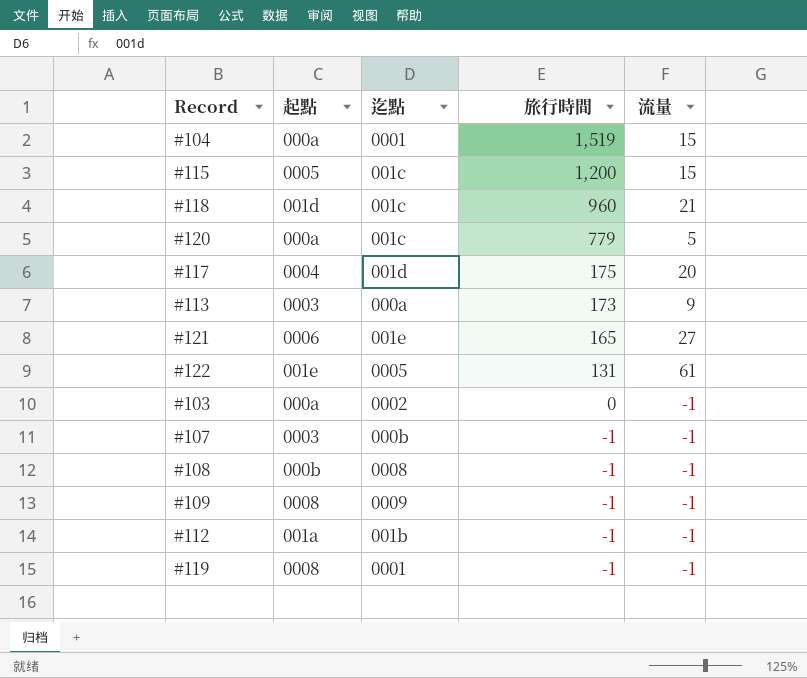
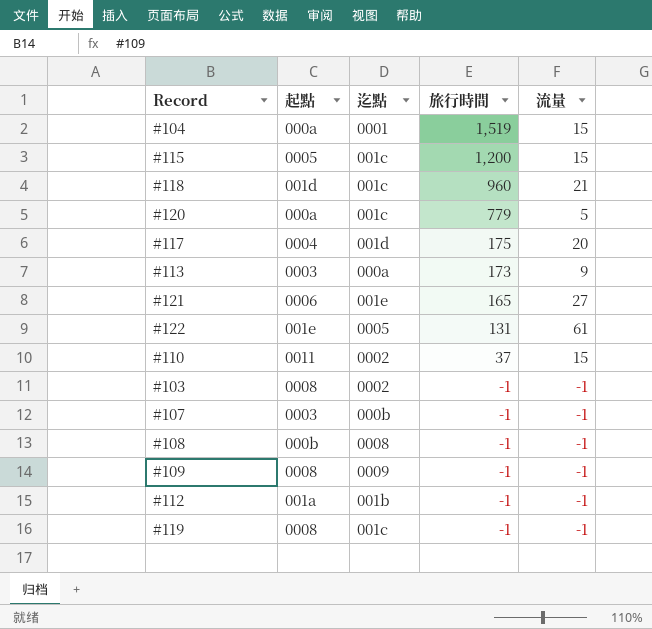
row #110: none -> 0011 | 0002 | 37 | 15
#103 | 起點: 000a -> 0008
#103 | 旅行時間: 0 -> -1
#119 | 迄點: 0001 -> 001c

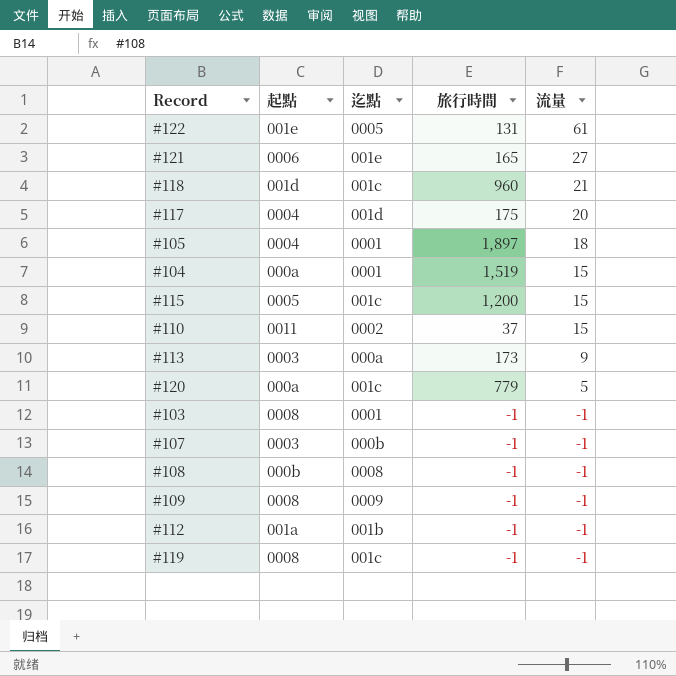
row order: 旅行時間 descending -> 流量 descending
row #105: none -> 0004 | 0001 | 1,897 | 18
#103 | 迄點: 0002 -> 0001

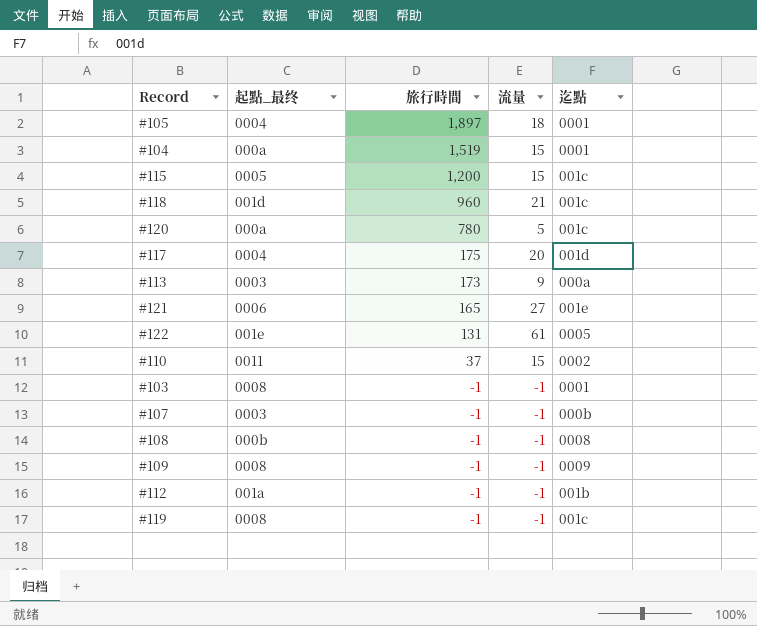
row order: 流量 descending -> 旅行時間 descending
column name: 起點 -> 起點_最终
column 迄點 | position: 3 -> 5
#120 | 旅行時間: 779 -> 780

